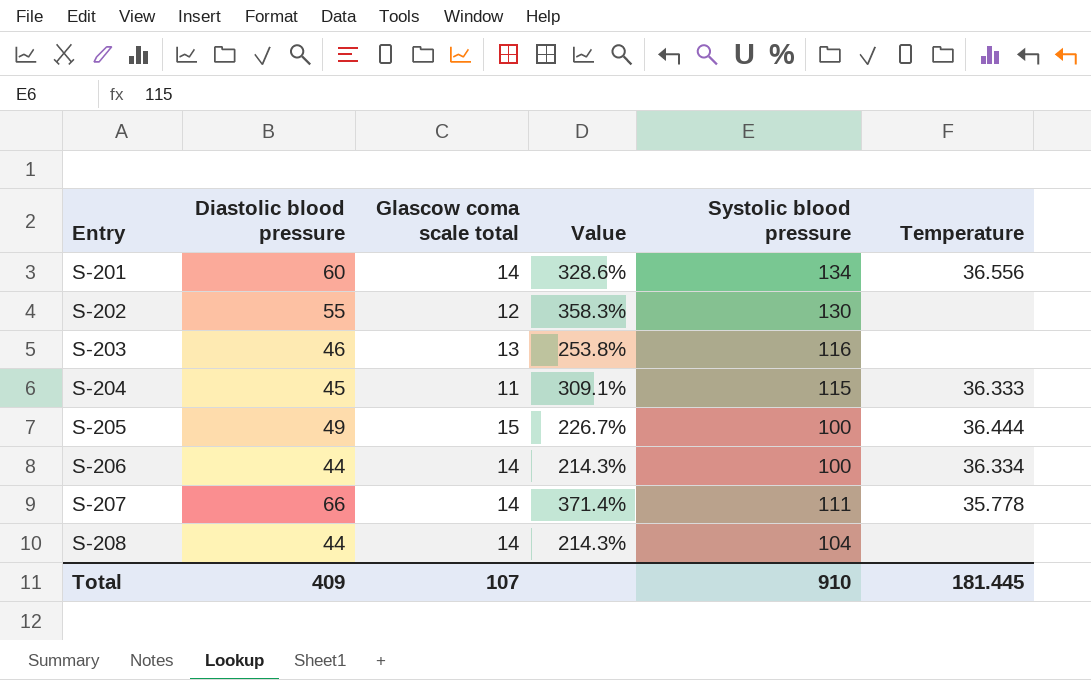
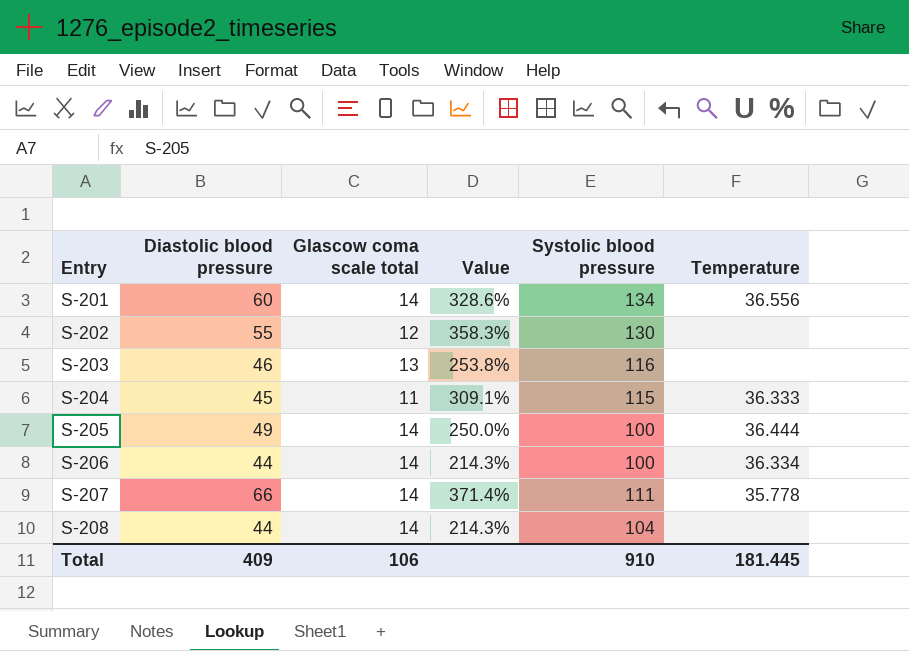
S-205 | Glascow coma scale total: 15 -> 14
S-205 | Value: 226.7% -> 250.0%
Total | Glascow coma scale total: 107 -> 106

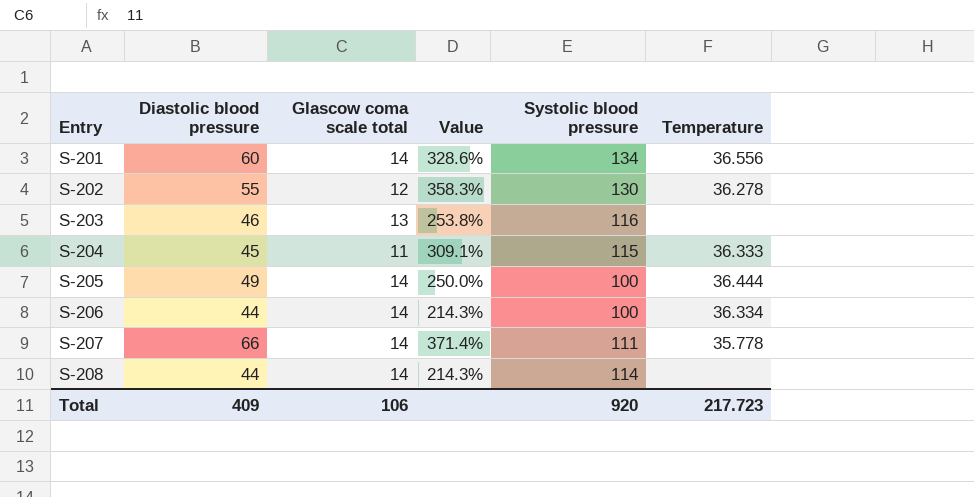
S-202 | Temperature: none -> 36.278
S-208 | Systolic blood pressure: 104 -> 114
Total | Systolic blood pressure: 910 -> 920
Total | Temperature: 181.445 -> 217.723

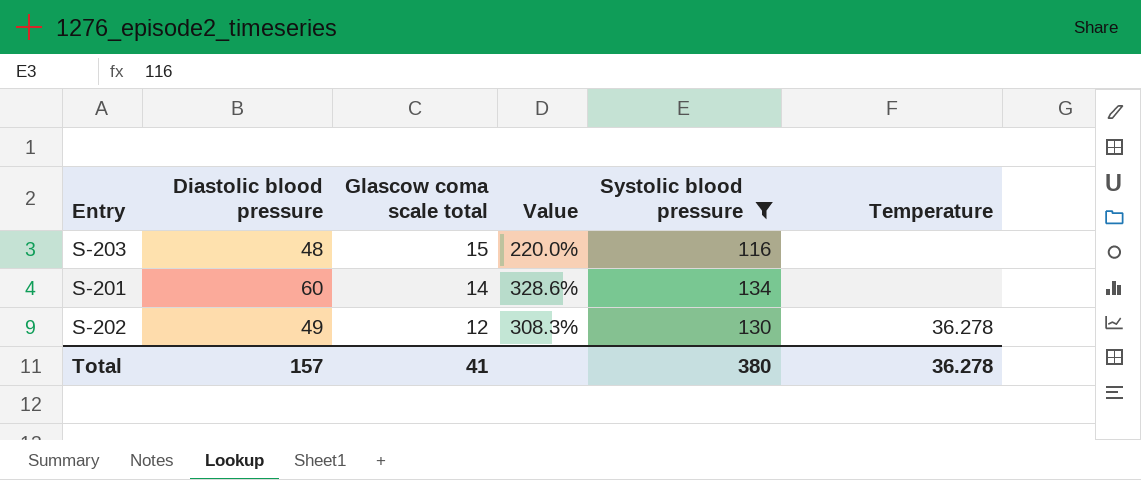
filter: none -> Systolic blood pressure >= 116
row order: Entry ascending -> Glascow coma scale total descending
S-203 | Diastolic blood pressure: 46 -> 48
S-203 | Glascow coma scale total: 13 -> 15
S-203 | Value: 253.8% -> 220.0%
S-201 | Temperature: 36.556 -> none
S-202 | Diastolic blood pressure: 55 -> 49
S-202 | Value: 358.3% -> 308.3%
Total | Diastolic blood pressure: 409 -> 157
Total | Glascow coma scale total: 106 -> 41
Total | Systolic blood pressure: 920 -> 380
Total | Temperature: 217.723 -> 36.278

